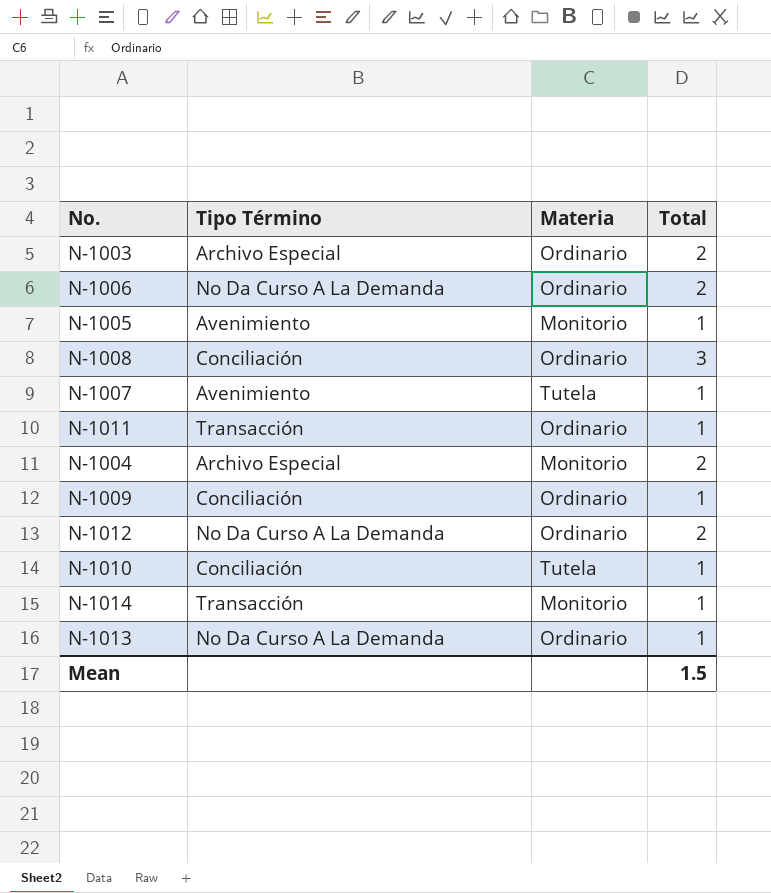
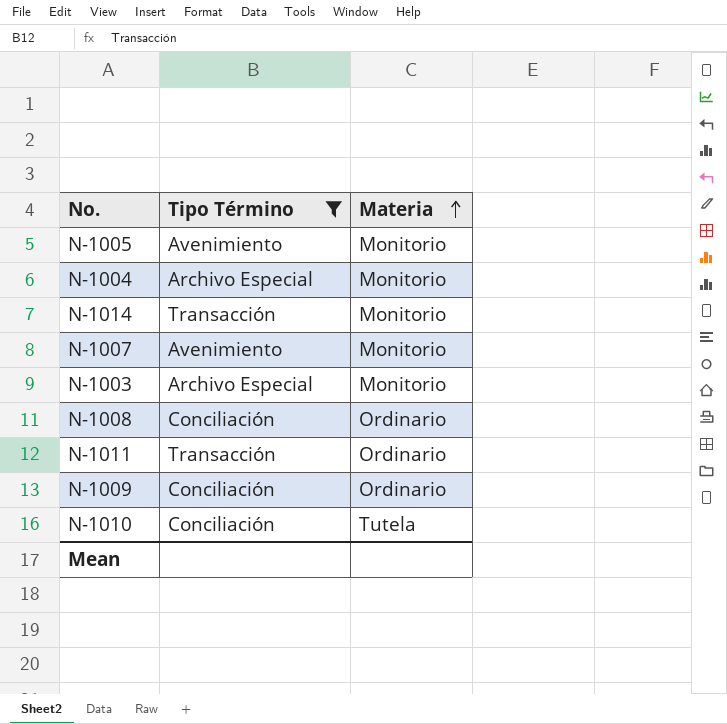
filter: none -> Tipo Término != No Da Curso A La Demanda
row order: none -> Materia ascending
column Total | position: 4 -> none
N-1007 | Materia: Tutela -> Monitorio
N-1003 | Materia: Ordinario -> Monitorio

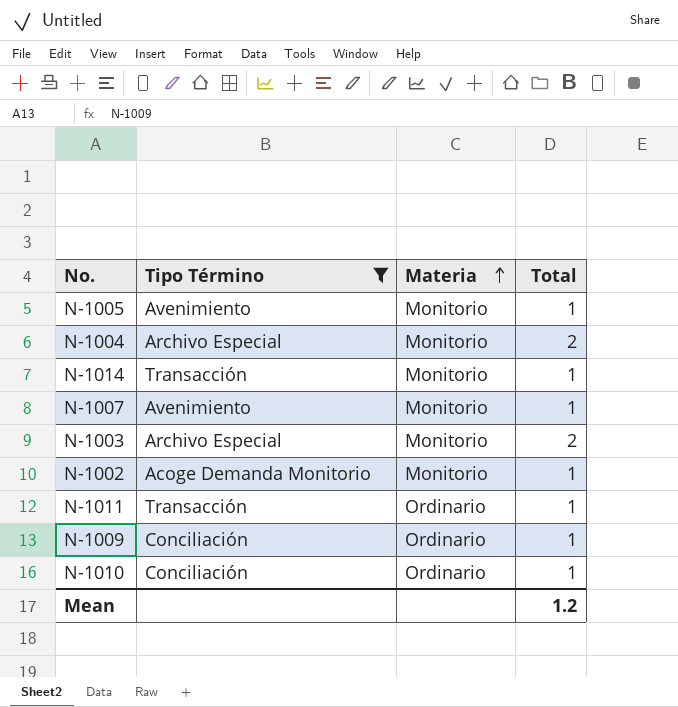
column Total | position: none -> 4
row N-1008: Conciliación | Ordinario -> none
row N-1002: none -> Acoge Demanda Monitorio | Monitorio | 1
N-1010 | Materia: Tutela -> Ordinario

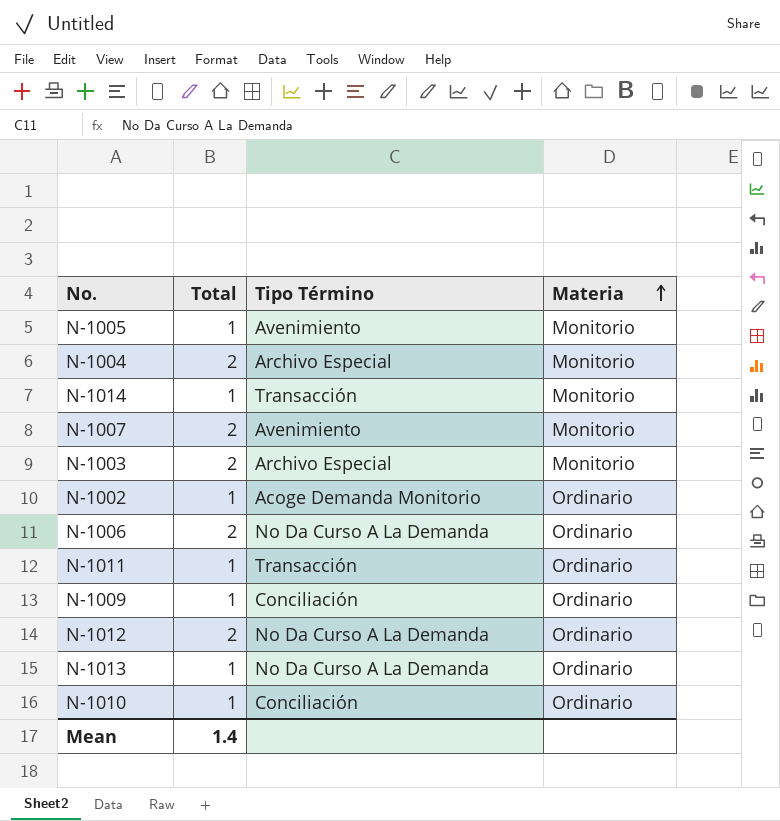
filter: Tipo Término != No Da Curso A La Demanda -> none
column Total | position: 4 -> 2
N-1007 | Total: 1 -> 2
N-1002 | Materia: Monitorio -> Ordinario
Mean | Total: 1.2 -> 1.4

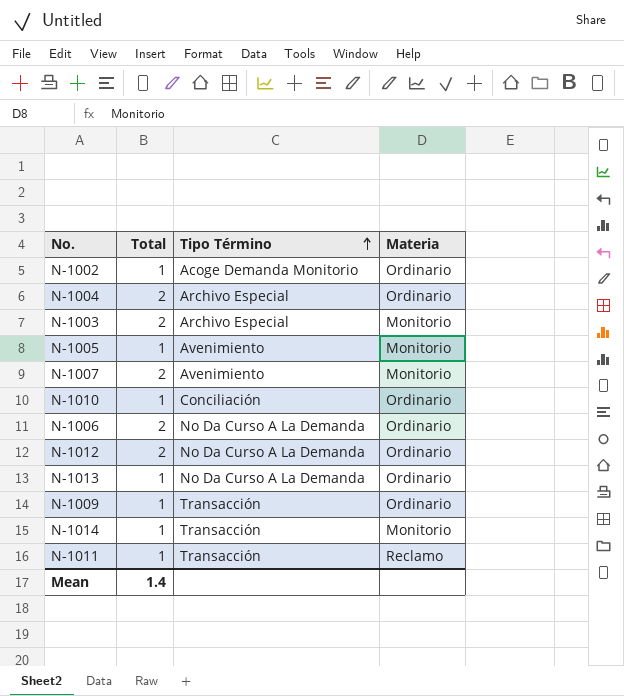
row order: Materia ascending -> Tipo Término ascending
N-1004 | Materia: Monitorio -> Ordinario
N-1009 | Tipo Término: Conciliación -> Transacción
N-1011 | Materia: Ordinario -> Reclamo

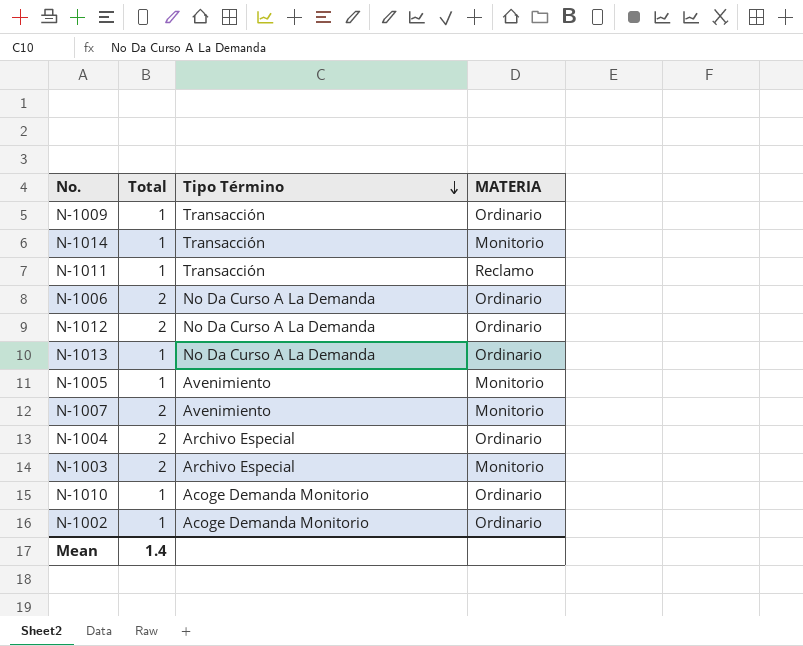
row order: Tipo Término ascending -> Tipo Término descending
column name: Materia -> MATERIA
N-1010 | Tipo Término: Conciliación -> Acoge Demanda Monitorio

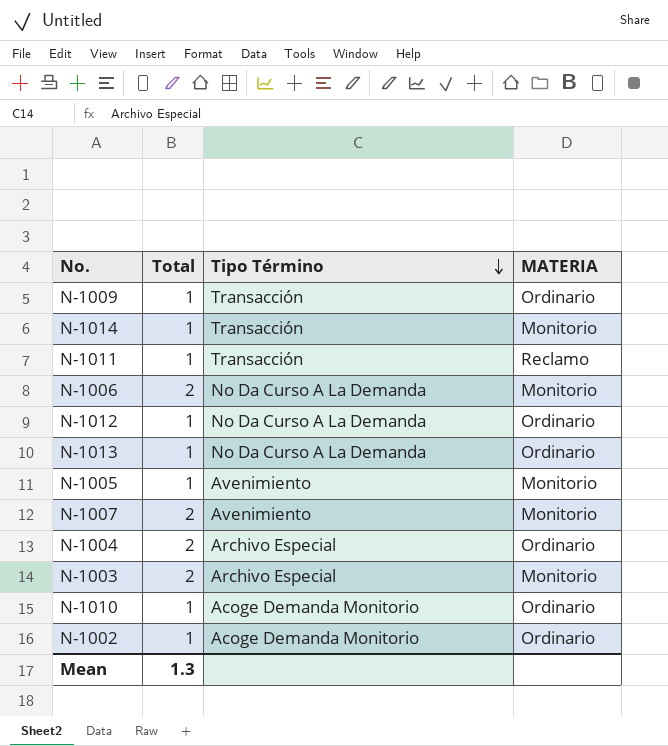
N-1006 | MATERIA: Ordinario -> Monitorio
N-1012 | Total: 2 -> 1
Mean | Total: 1.4 -> 1.3

